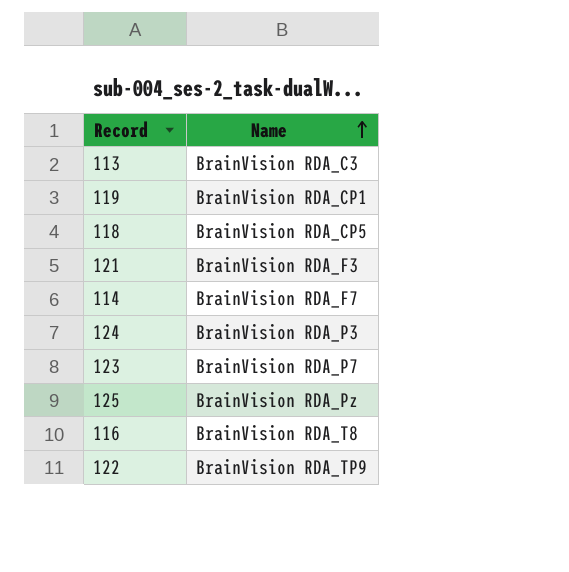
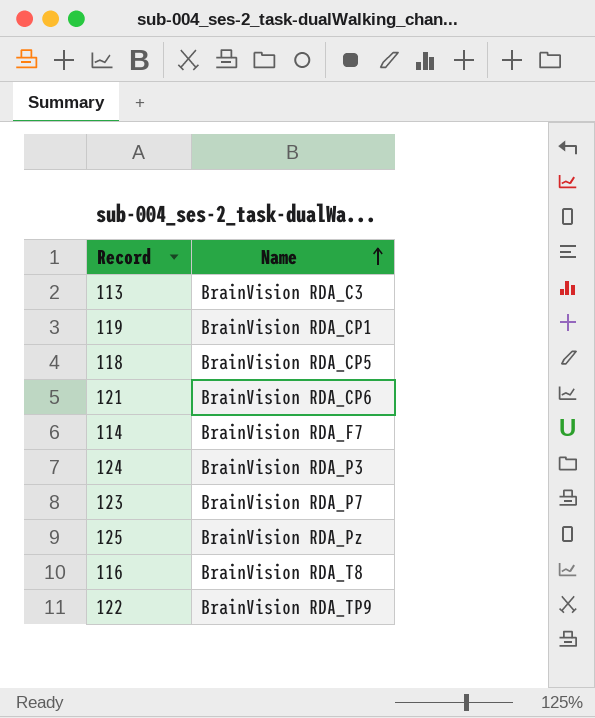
121 | Name: BrainVision RDA_F3 -> BrainVision RDA_CP6

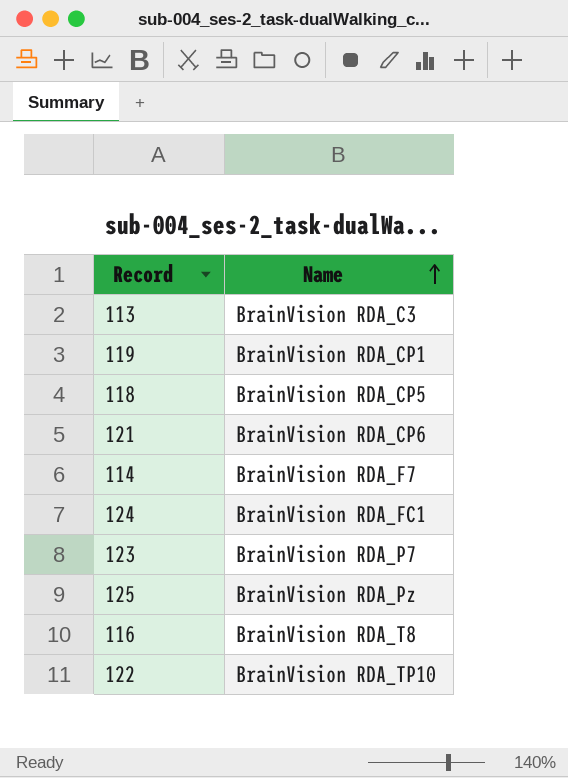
124 | Name: BrainVision RDA_P3 -> BrainVision RDA_FC1
122 | Name: BrainVision RDA_TP9 -> BrainVision RDA_TP10

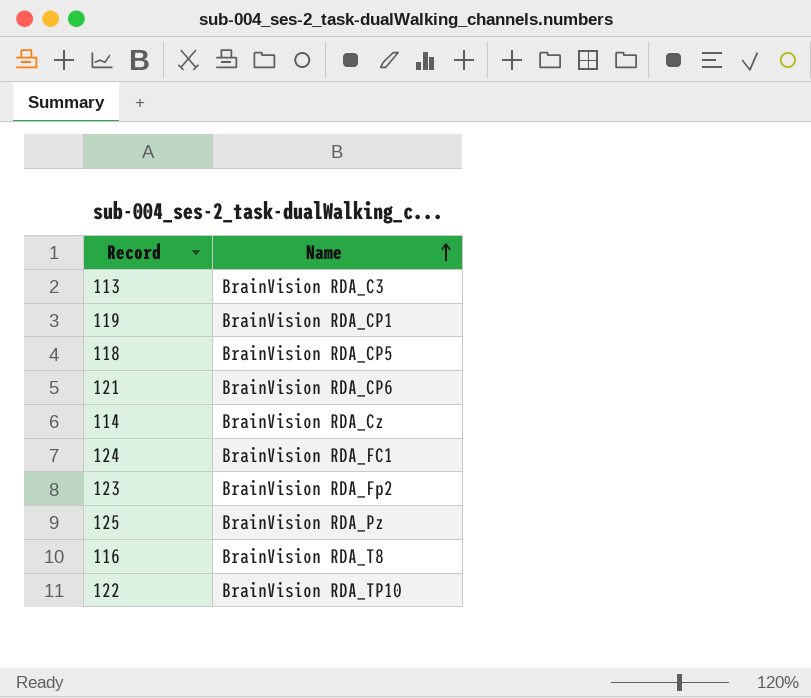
114 | Name: BrainVision RDA_F7 -> BrainVision RDA_Cz
123 | Name: BrainVision RDA_P7 -> BrainVision RDA_Fp2

